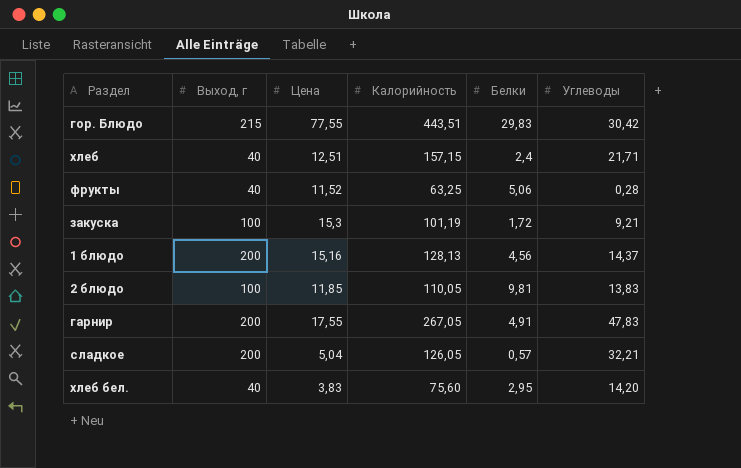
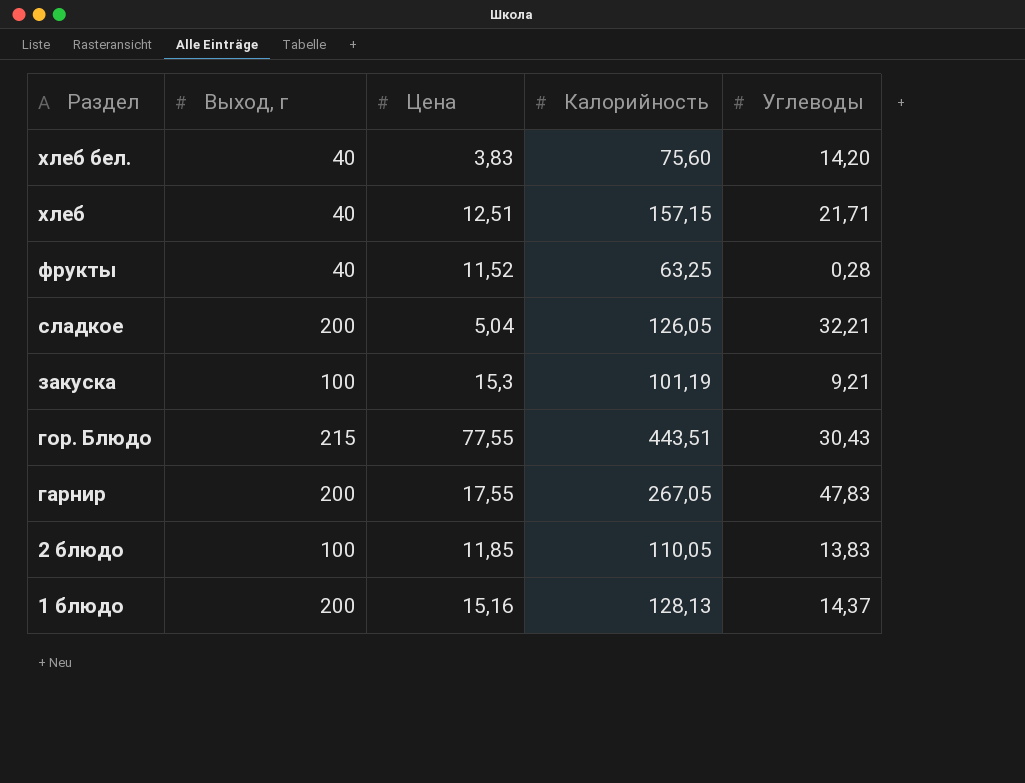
row order: none -> Раздел descending
column Белки | position: 5 -> none
гор. Блюдо | Углеводы: 30,42 -> 30,43

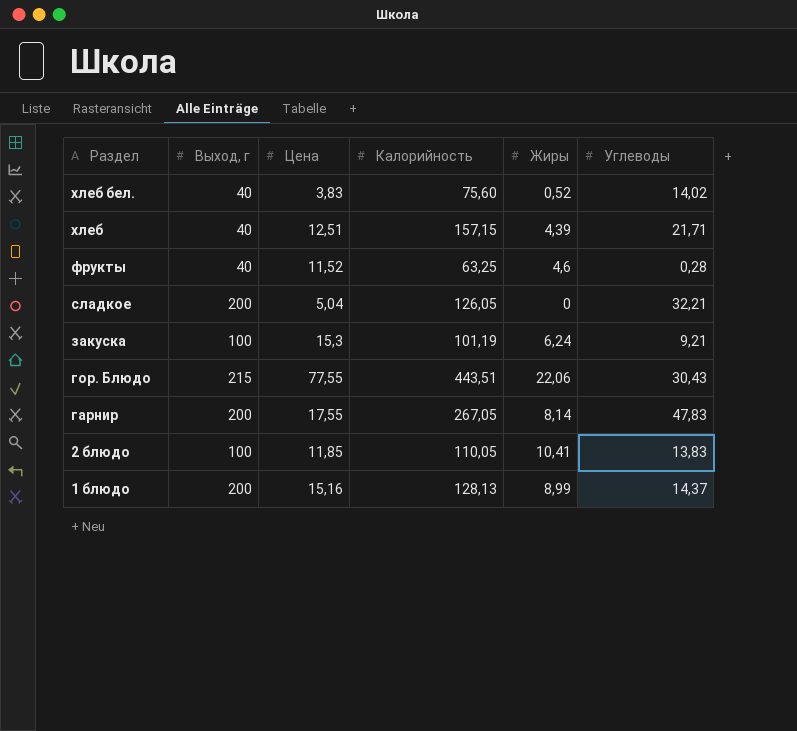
column Жиры | position: none -> 5
хлеб бел. | Углеводы: 14,20 -> 14,02

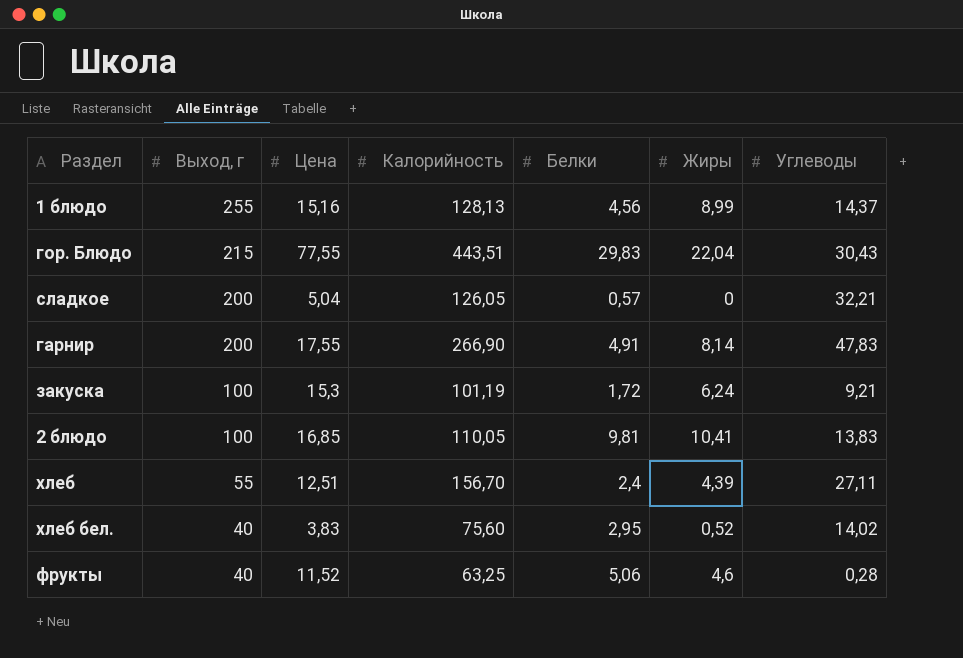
row order: Раздел descending -> Выход, г descending
column Белки | position: none -> 5
1 блюдо | Выход, г: 200 -> 255
гор. Блюдо | Жиры: 22,06 -> 22,04
гарнир | Калорийность: 267,05 -> 266,90
2 блюдо | Цена: 11,85 -> 16,85
хлеб | Выход, г: 40 -> 55
хлеб | Калорийность: 157,15 -> 156,70
хлеб | Углеводы: 21,71 -> 27,11

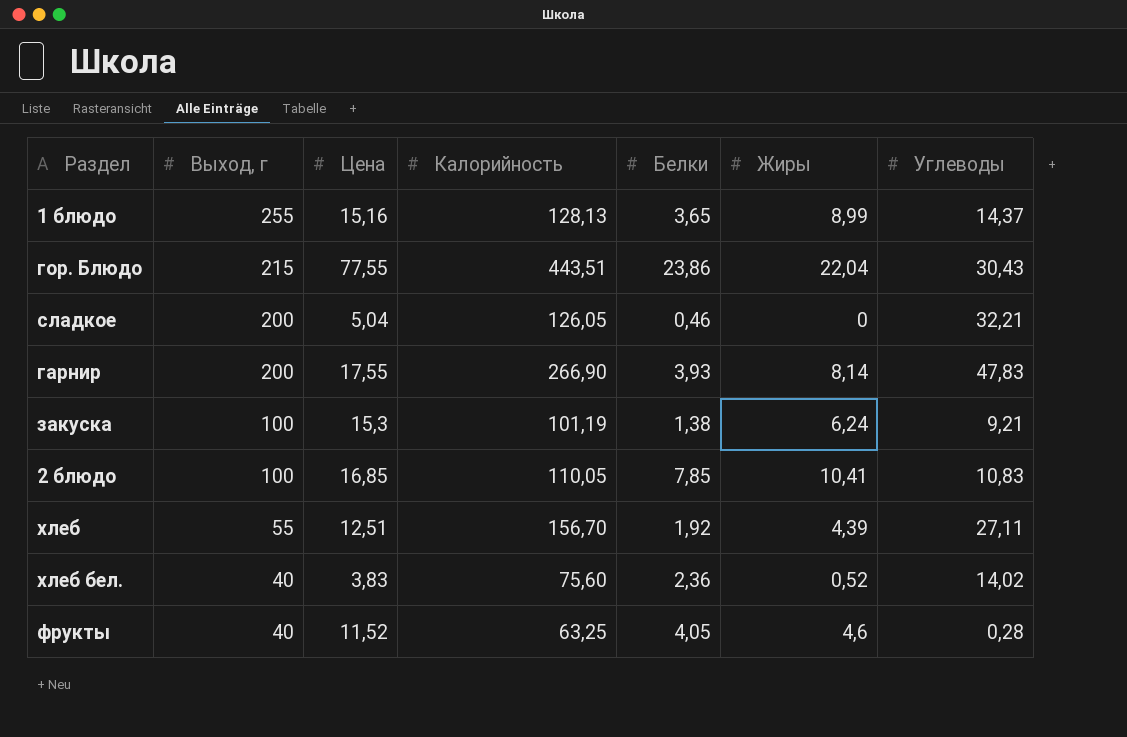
1 блюдо | Белки: 4,56 -> 3,65
гор. Блюдо | Белки: 29,83 -> 23,86
сладкое | Белки: 0,57 -> 0,46
гарнир | Белки: 4,91 -> 3,93
закуска | Белки: 1,72 -> 1,38
2 блюдо | Белки: 9,81 -> 7,85
2 блюдо | Углеводы: 13,83 -> 10,83
хлеб | Белки: 2,4 -> 1,92
хлеб бел. | Белки: 2,95 -> 2,36
фрукты | Белки: 5,06 -> 4,05

